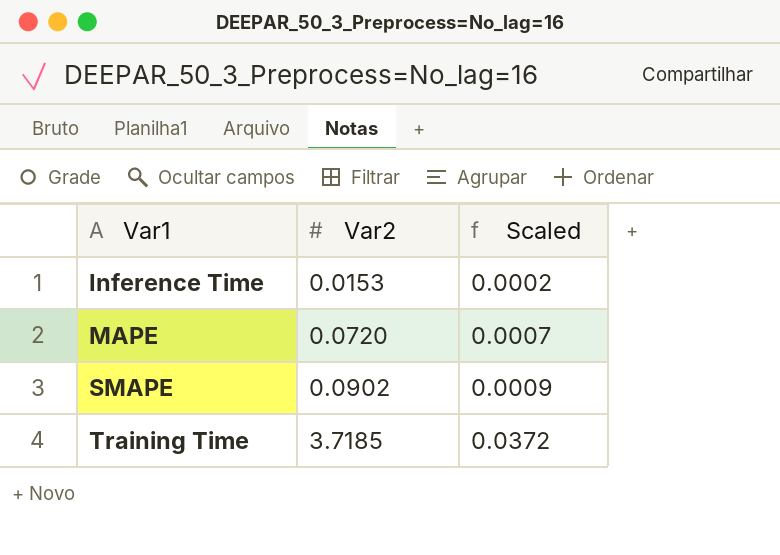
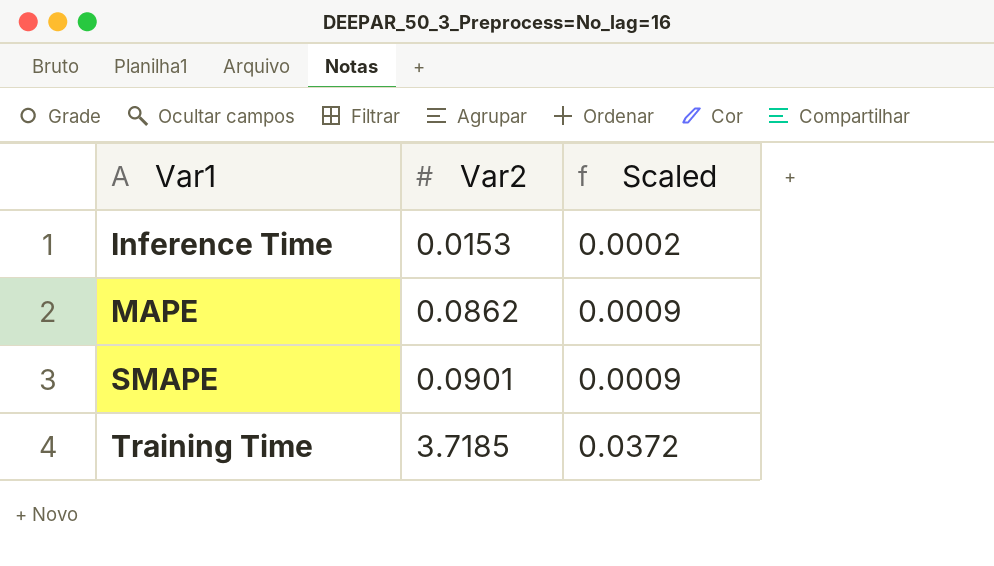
MAPE | Var2: 0.0720 -> 0.0862
MAPE | Scaled: 0.0007 -> 0.0009
SMAPE | Var2: 0.0902 -> 0.0901

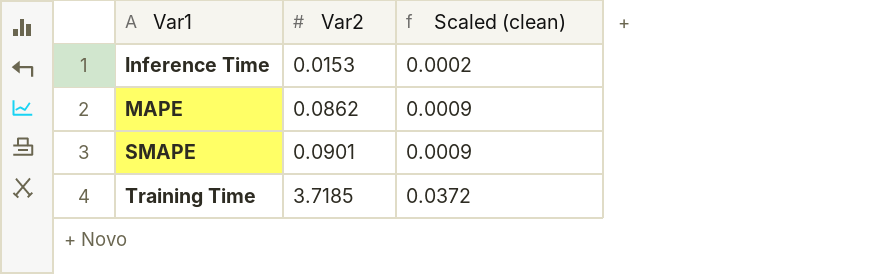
column name: Scaled -> Scaled (clean)

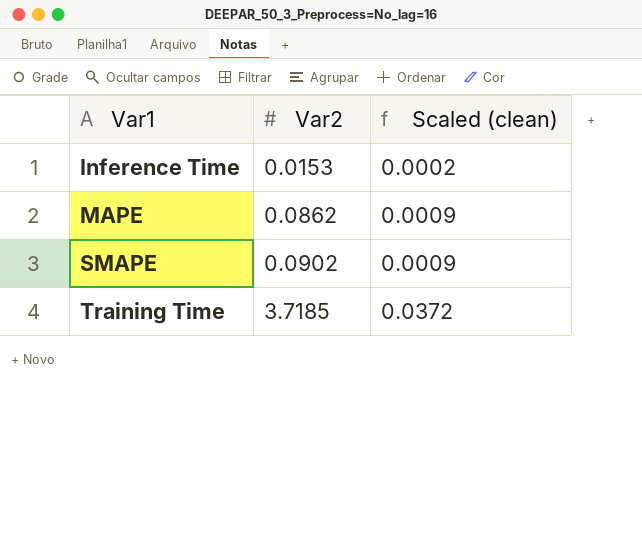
SMAPE | Var2: 0.0901 -> 0.0902

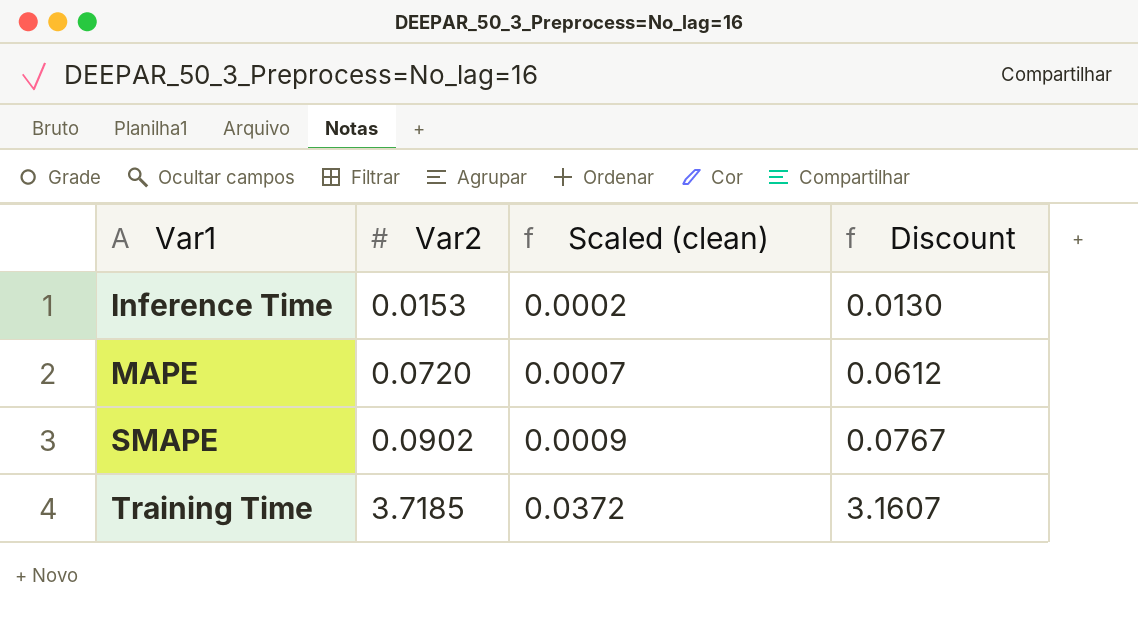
column Discount | formula: none -> [Var2] * 0.85
MAPE | Var2: 0.0862 -> 0.0720
MAPE | Scaled (clean): 0.0009 -> 0.0007

